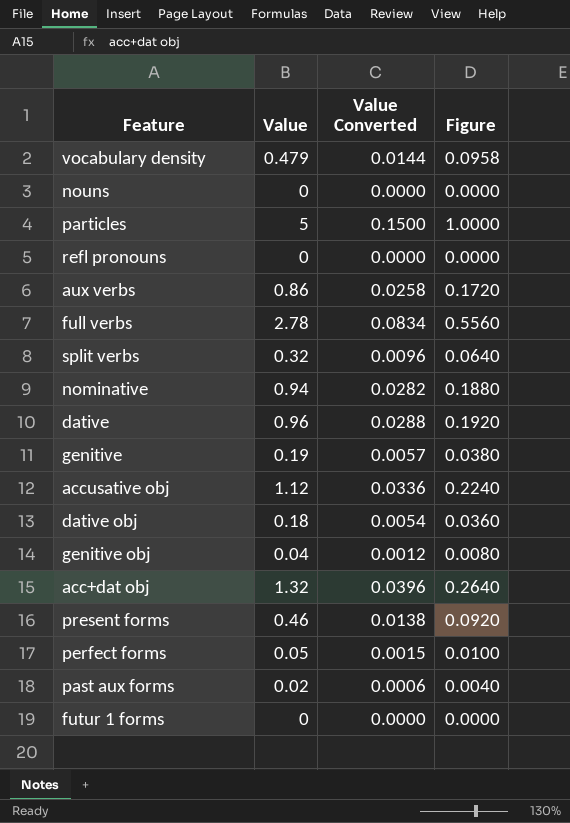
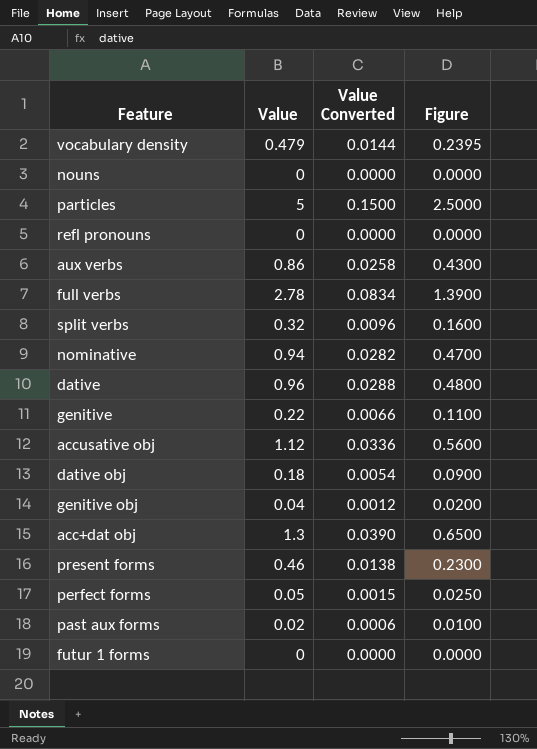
column Figure | formula: [Value] * 0.2 -> [Value] * 0.5
genitive | Value: 0.19 -> 0.22
genitive | Value Converted: 0.0057 -> 0.0066
acc+dat obj | Value: 1.32 -> 1.3
acc+dat obj | Value Converted: 0.0396 -> 0.0390

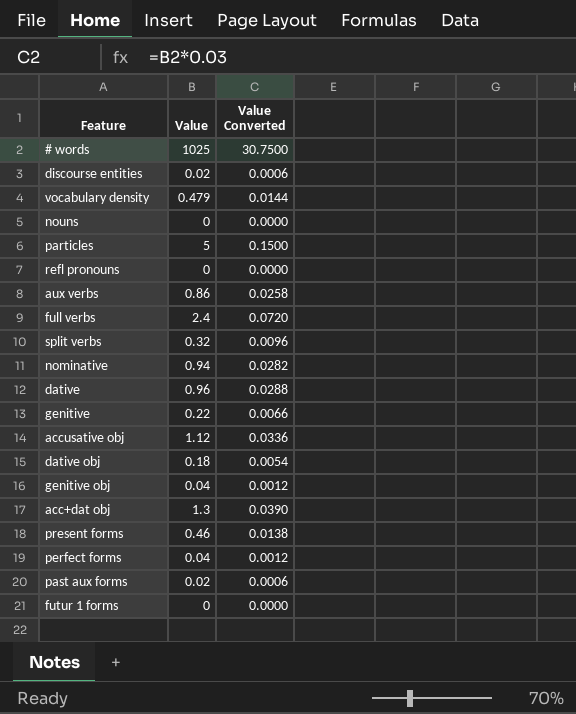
column Figure | formula: [Value] * 0.5 -> none
row # words: none -> 1025 | 30.7500
row discourse entities: none -> 0.02 | 0.0006
full verbs | Value: 2.78 -> 2.4
full verbs | Value Converted: 0.0834 -> 0.0720
perfect forms | Value: 0.05 -> 0.04
perfect forms | Value Converted: 0.0015 -> 0.0012

